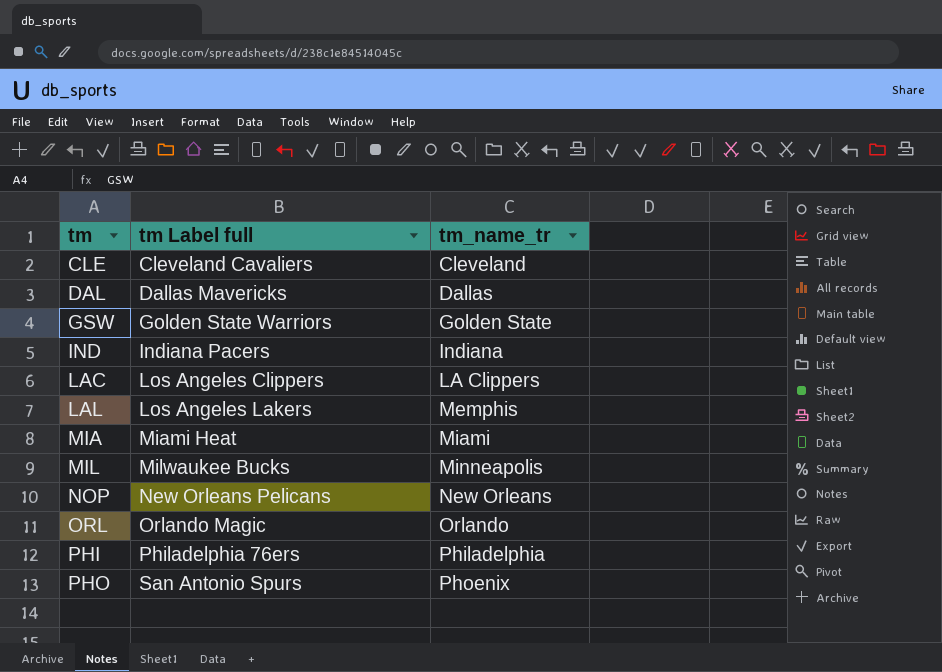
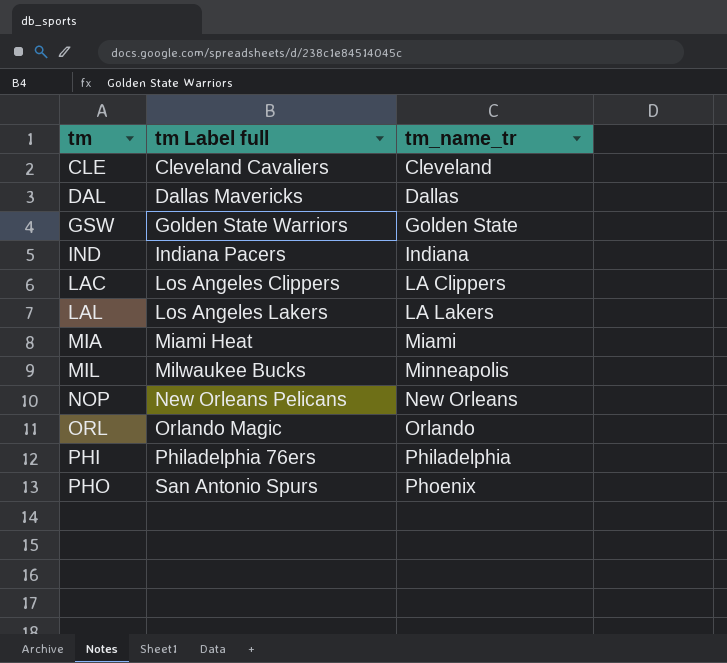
LAL | tm_name_tr: Memphis -> LA Lakers

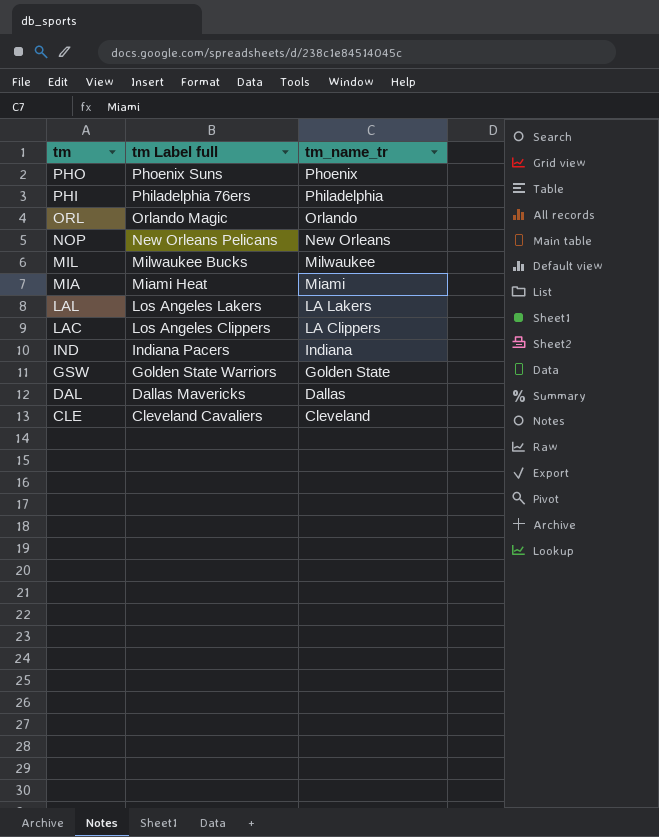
row order: tm ascending -> tm descending
PHO | tm Label full: San Antonio Spurs -> Phoenix Suns
MIL | tm_name_tr: Minneapolis -> Milwaukee

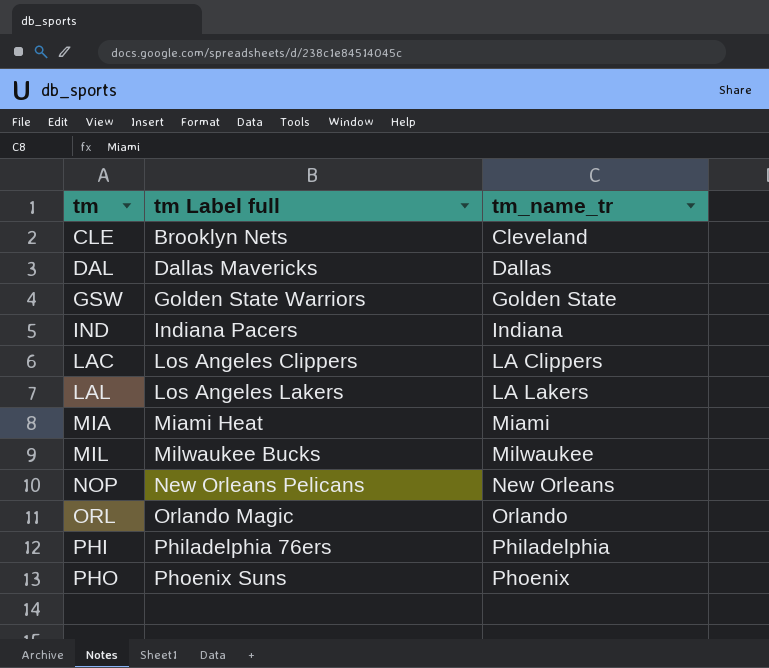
row order: tm descending -> tm ascending
CLE | tm Label full: Cleveland Cavaliers -> Brooklyn Nets

